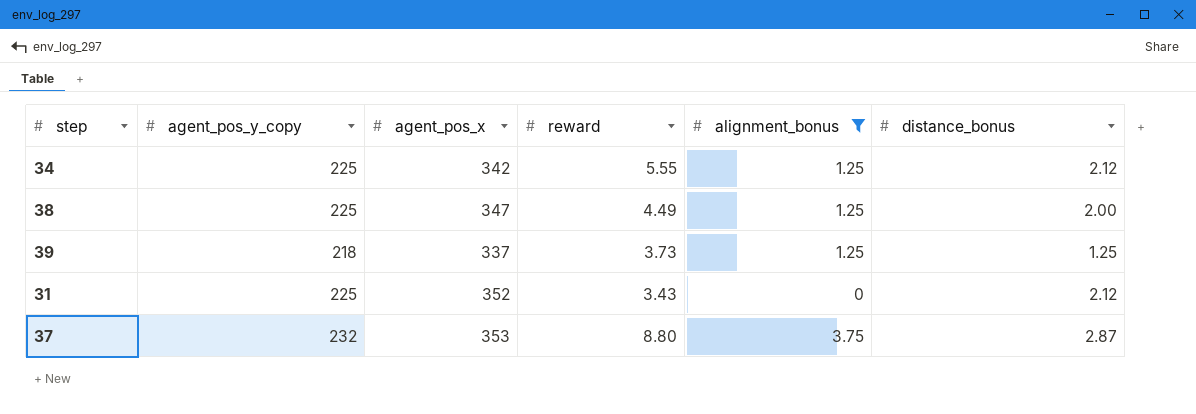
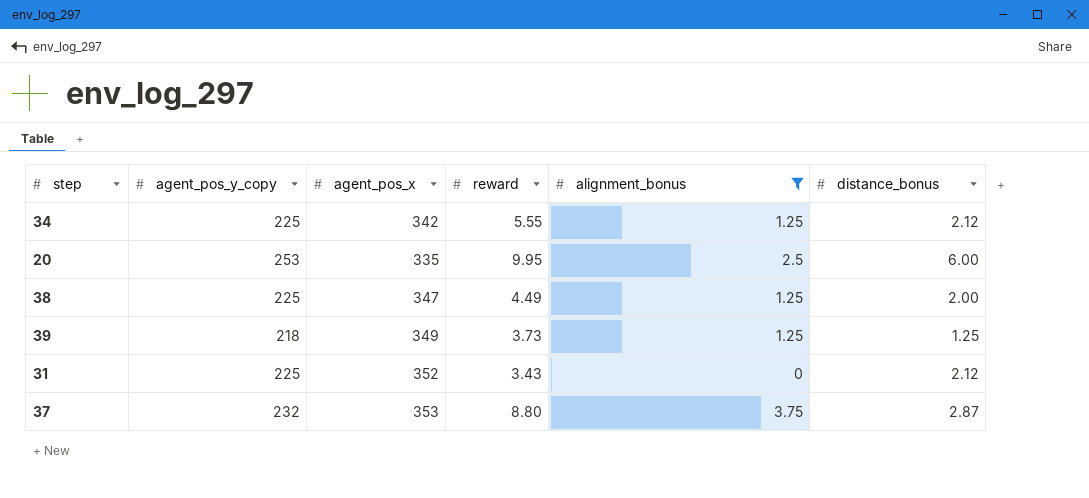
row 20: none -> 253 | 335 | 9.95 | 2.5 | 6.00
39 | agent_pos_x: 337 -> 349

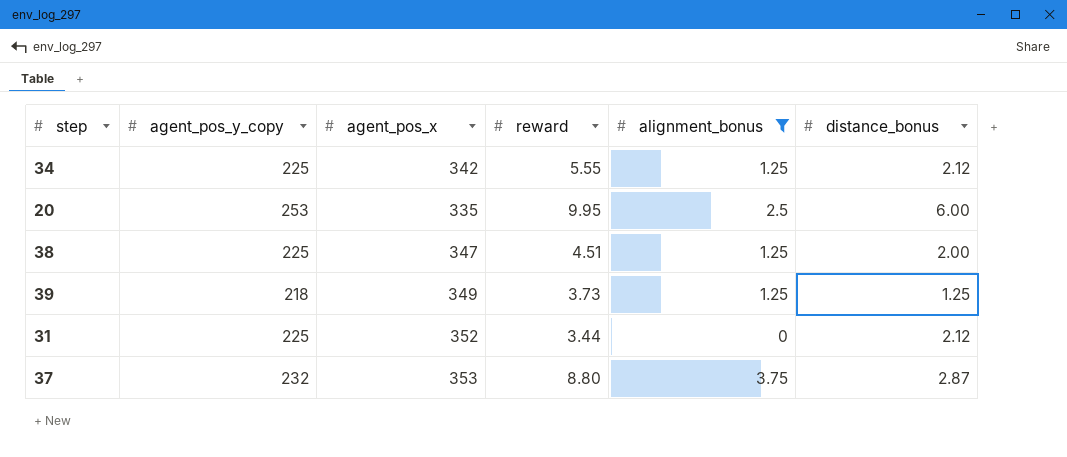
38 | reward: 4.49 -> 4.51
31 | reward: 3.43 -> 3.44

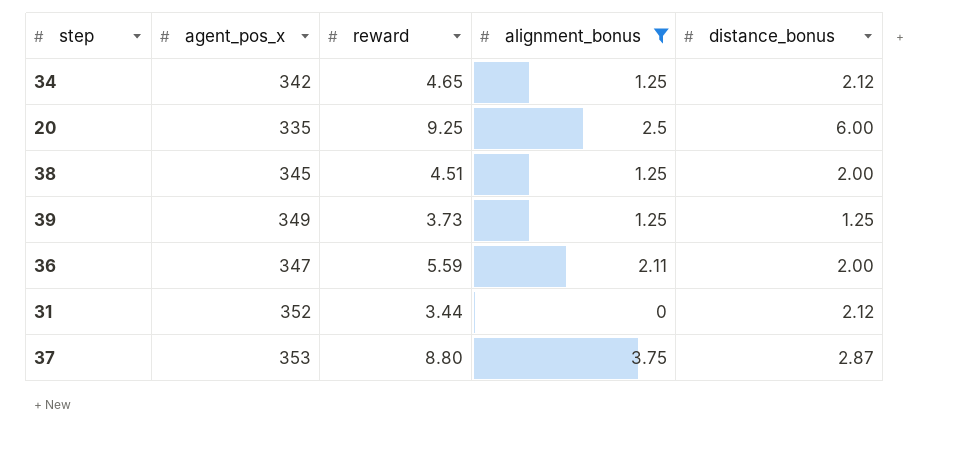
column agent_pos_y_copy | position: 2 -> none
34 | reward: 5.55 -> 4.65
20 | reward: 9.95 -> 9.25
38 | agent_pos_x: 347 -> 345
row 36: none -> 347 | 5.59 | 2.11 | 2.00

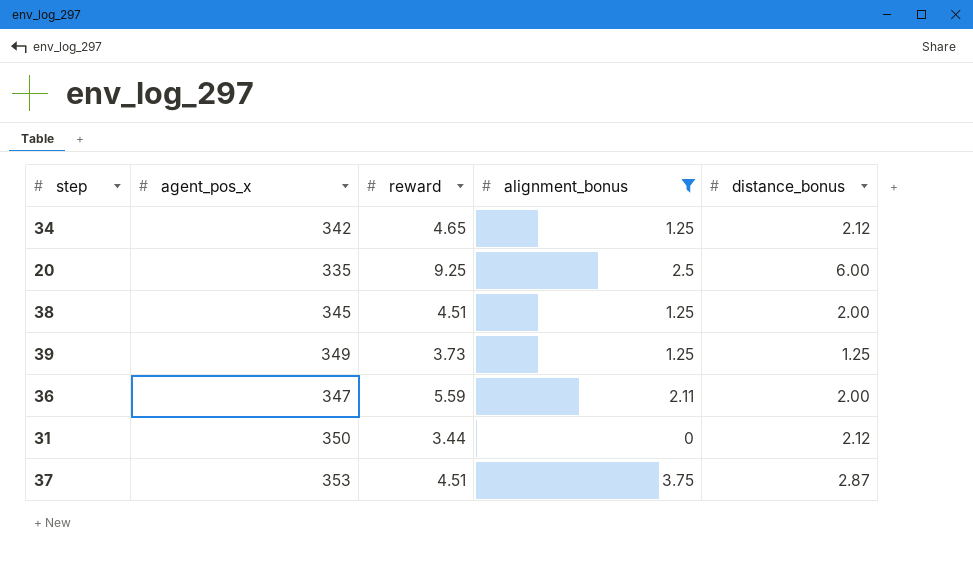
31 | agent_pos_x: 352 -> 350
37 | reward: 8.80 -> 4.51

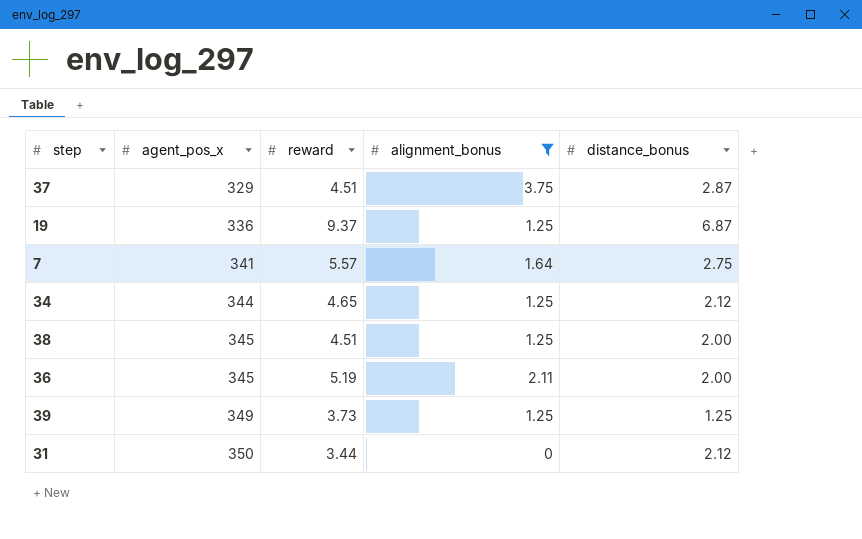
row order: none -> agent_pos_x ascending
row 20: 335 | 9.25 | 2.5 | 6.00 -> none
37 | agent_pos_x: 353 -> 329
row 19: none -> 336 | 9.37 | 1.25 | 6.87
row 7: none -> 341 | 5.57 | 1.64 | 2.75
34 | agent_pos_x: 342 -> 344
36 | agent_pos_x: 347 -> 345
36 | reward: 5.59 -> 5.19

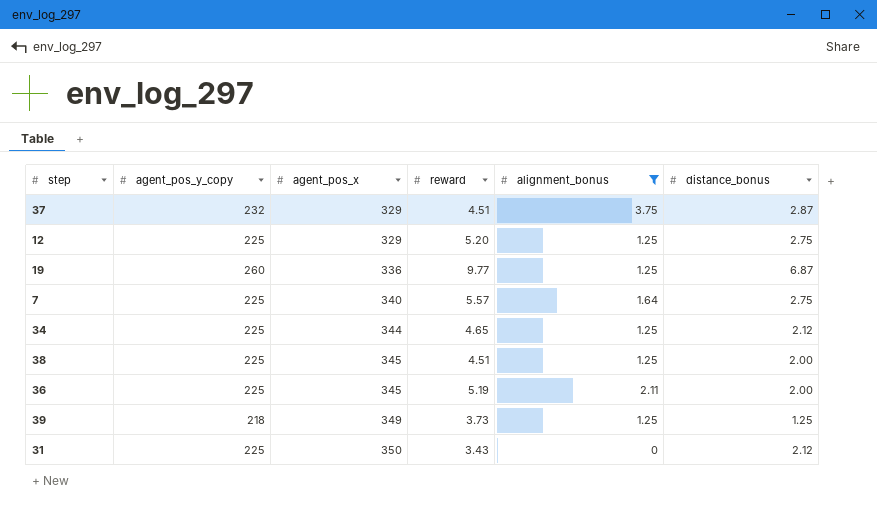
column agent_pos_y_copy | position: none -> 2
row 12: none -> 225 | 329 | 5.20 | 1.25 | 2.75
19 | reward: 9.37 -> 9.77
7 | agent_pos_x: 341 -> 340
31 | reward: 3.44 -> 3.43

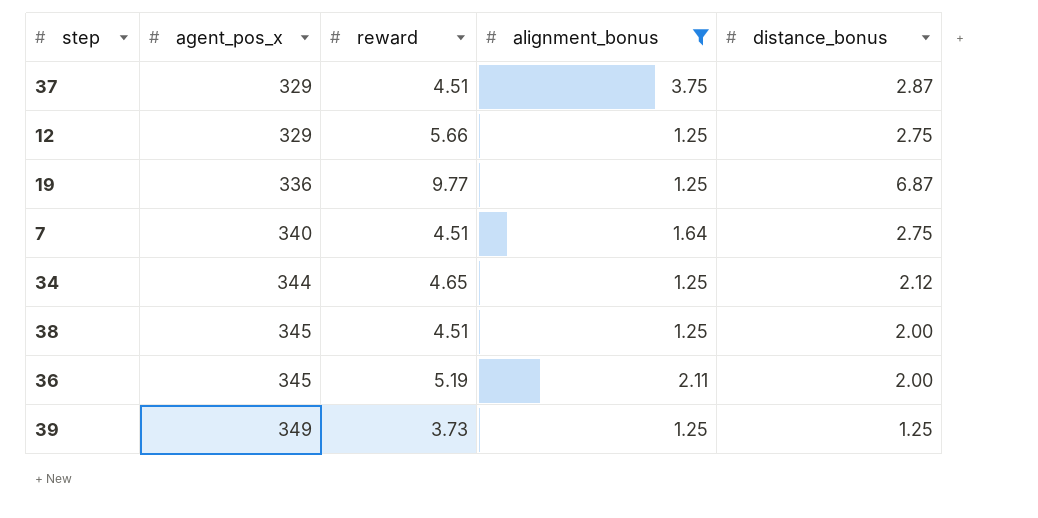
column agent_pos_y_copy | position: 2 -> none
row 31: 225 | 350 | 3.43 | 0 | 2.12 -> none
12 | reward: 5.20 -> 5.66
7 | reward: 5.57 -> 4.51

